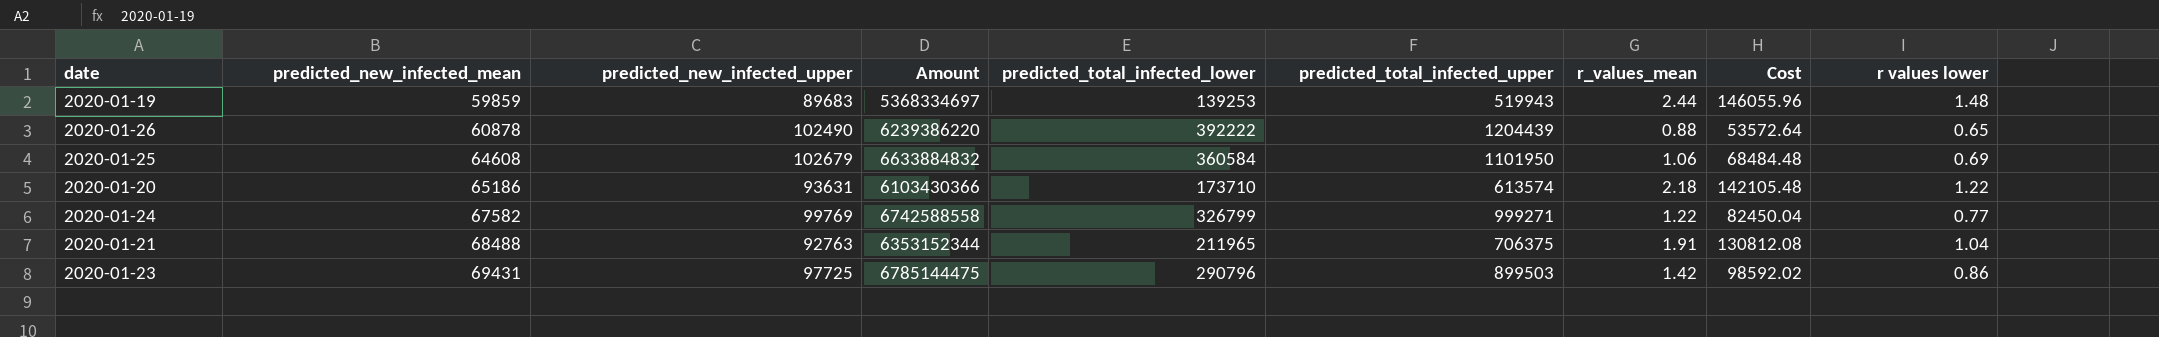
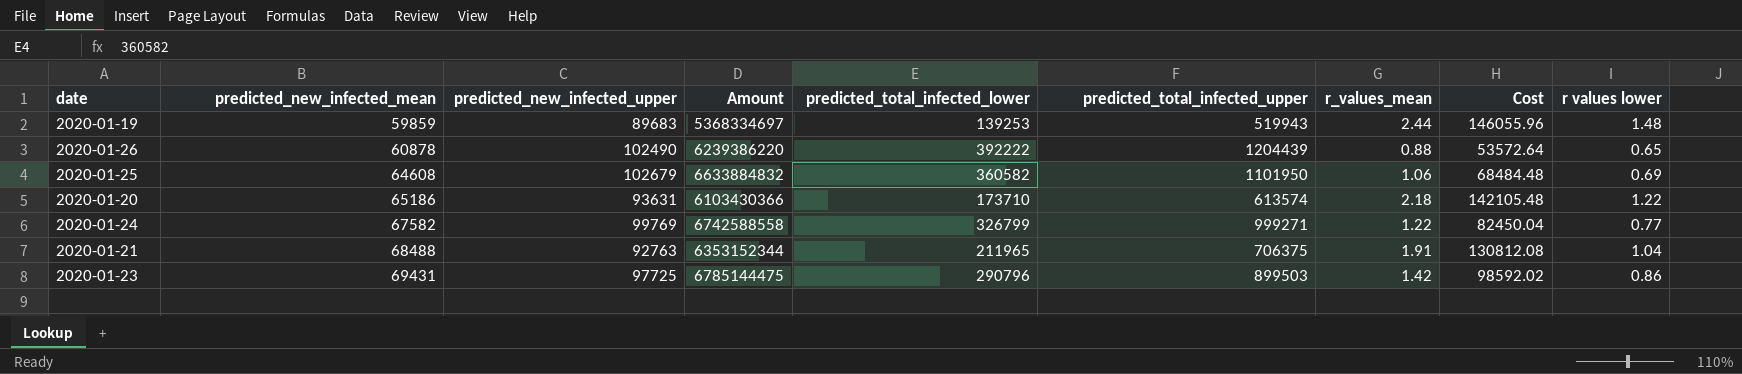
2020-01-25 | predicted_total_infected_lower: 360584 -> 360582

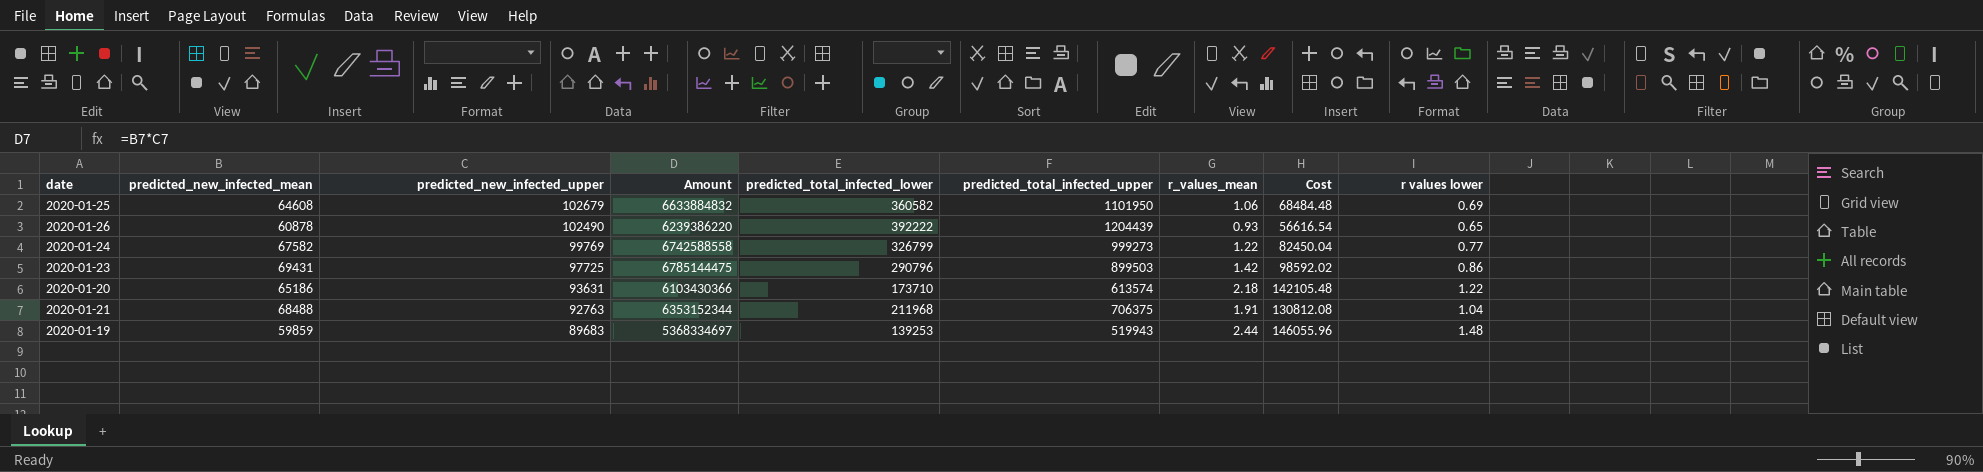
row order: predicted_new_infected_mean ascending -> predicted_new_infected_upper descending
2020-01-26 | r_values_mean: 0.88 -> 0.93
2020-01-26 | Cost: 53572.64 -> 56616.54
2020-01-24 | predicted_total_infected_upper: 999271 -> 999273
2020-01-21 | predicted_total_infected_lower: 211965 -> 211968

